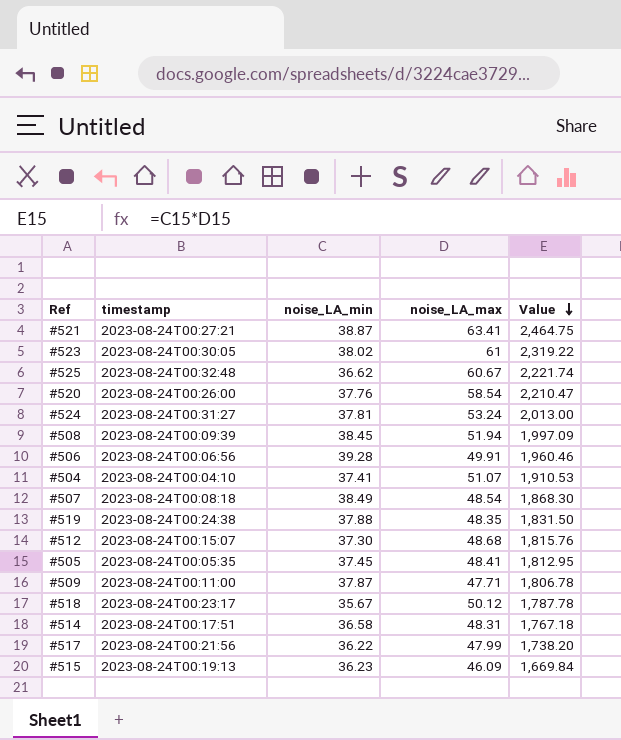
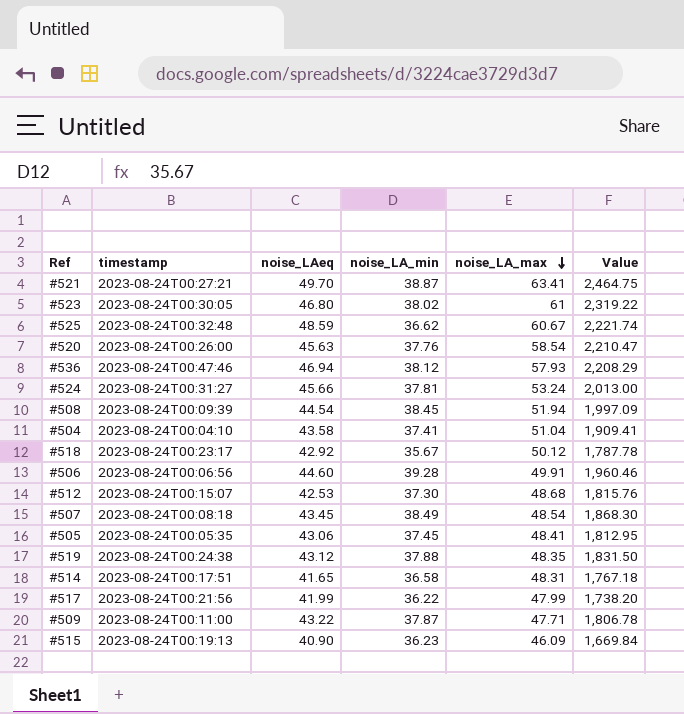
row order: Value descending -> noise_LA_max descending
column noise_LAeq | position: none -> 3
row #536: none -> 2023-08-24T00:47:46 | 46.94 | 38.12 | 57.93 | 2,208.29
#504 | noise_LA_max: 51.07 -> 51.04
#504 | Value: 1,910.53 -> 1,909.41

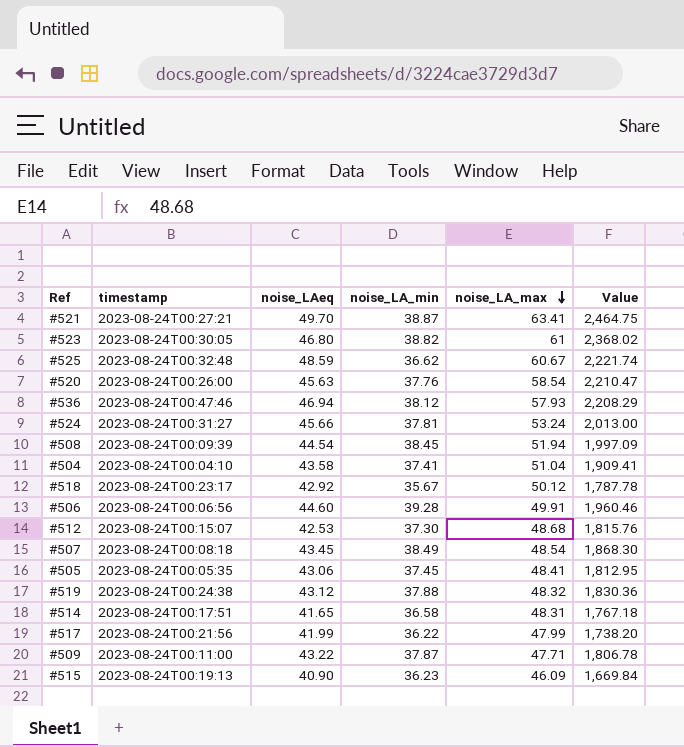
#523 | noise_LA_min: 38.02 -> 38.82
#523 | Value: 2,319.22 -> 2,368.02
#519 | noise_LA_max: 48.35 -> 48.32
#519 | Value: 1,831.50 -> 1,830.36

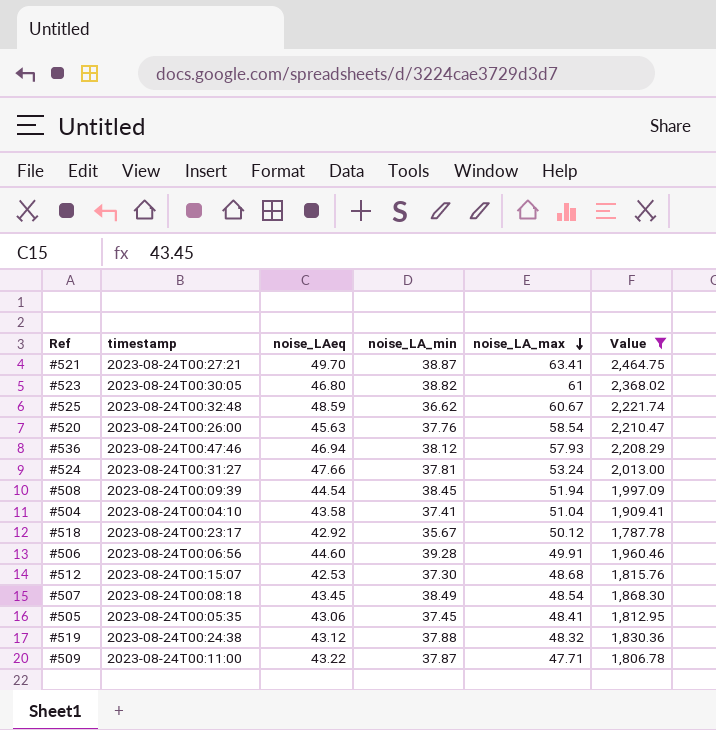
filter: none -> Value >= 1,787.78
#524 | noise_LAeq: 45.66 -> 47.66

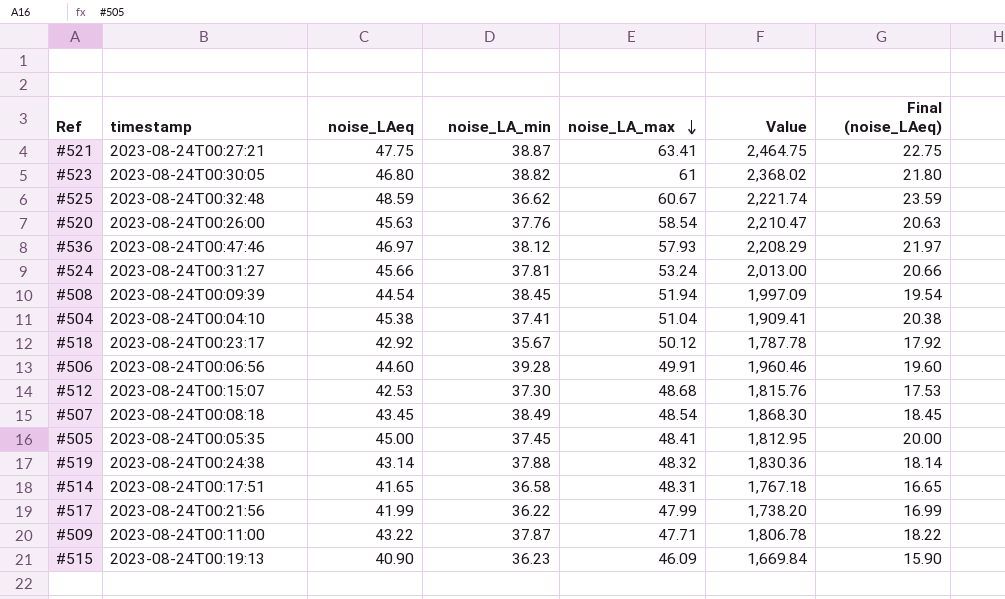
filter: Value >= 1,787.78 -> none
column Final (noise_LAeq) | formula: none -> [noise_LAeq] - 25
#521 | noise_LAeq: 49.70 -> 47.75
#536 | noise_LAeq: 46.94 -> 46.97
#524 | noise_LAeq: 47.66 -> 45.66
#504 | noise_LAeq: 43.58 -> 45.38
#505 | noise_LAeq: 43.06 -> 45.00
#519 | noise_LAeq: 43.12 -> 43.14

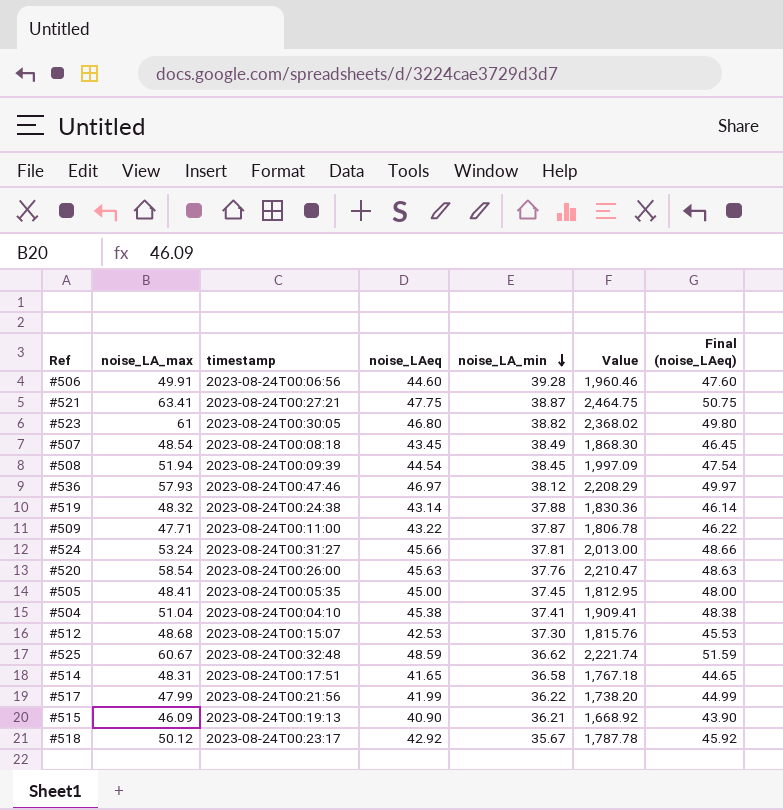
row order: noise_LA_max descending -> noise_LA_min descending
column noise_LA_max | position: 5 -> 2
column Final (noise_LAeq) | formula: [noise_LAeq] - 25 -> [noise_LAeq] + 3
#515 | noise_LA_min: 36.23 -> 36.21
#515 | Value: 1,669.84 -> 1,668.92

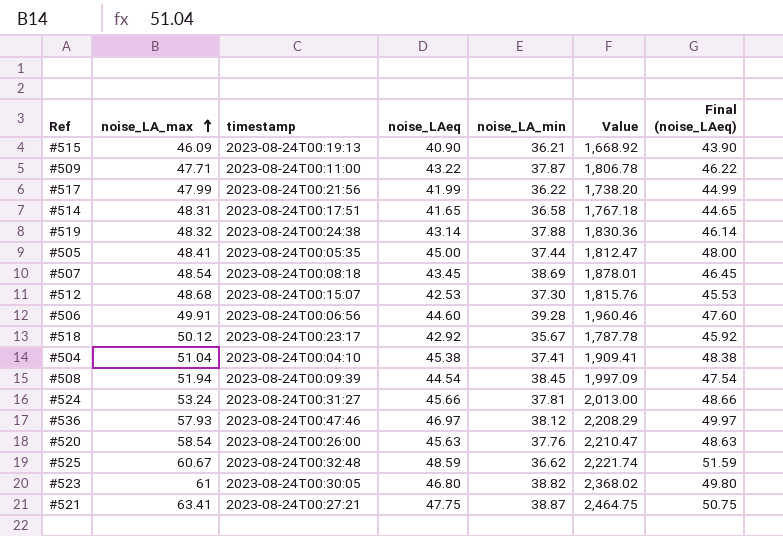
row order: noise_LA_min descending -> noise_LA_max ascending
#505 | noise_LA_min: 37.45 -> 37.44
#505 | Value: 1,812.95 -> 1,812.47
#507 | noise_LA_min: 38.49 -> 38.69
#507 | Value: 1,868.30 -> 1,878.01

